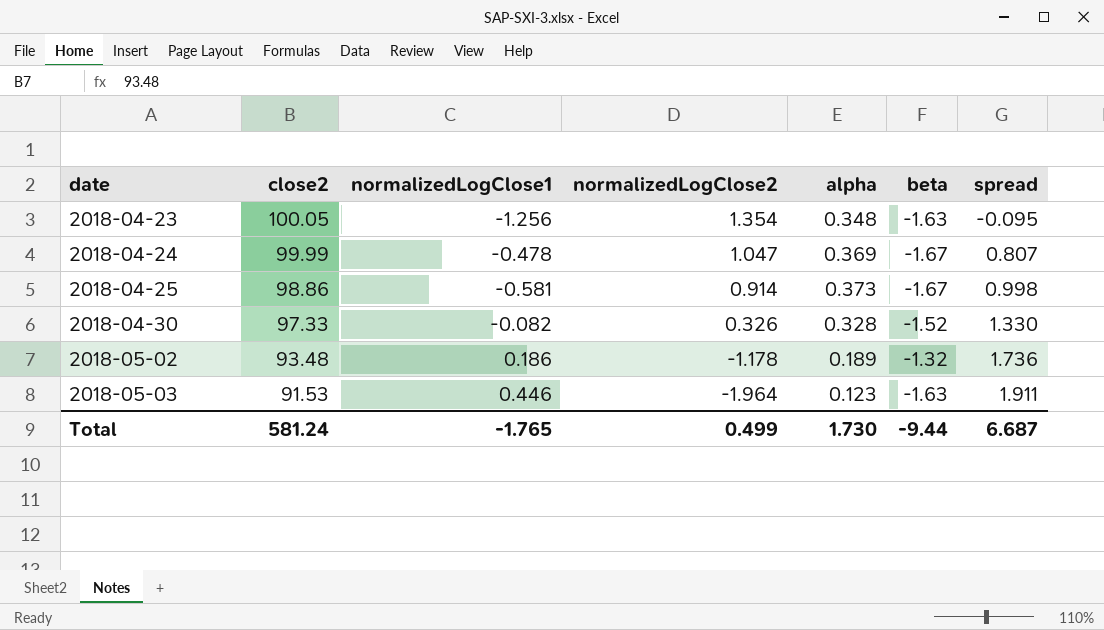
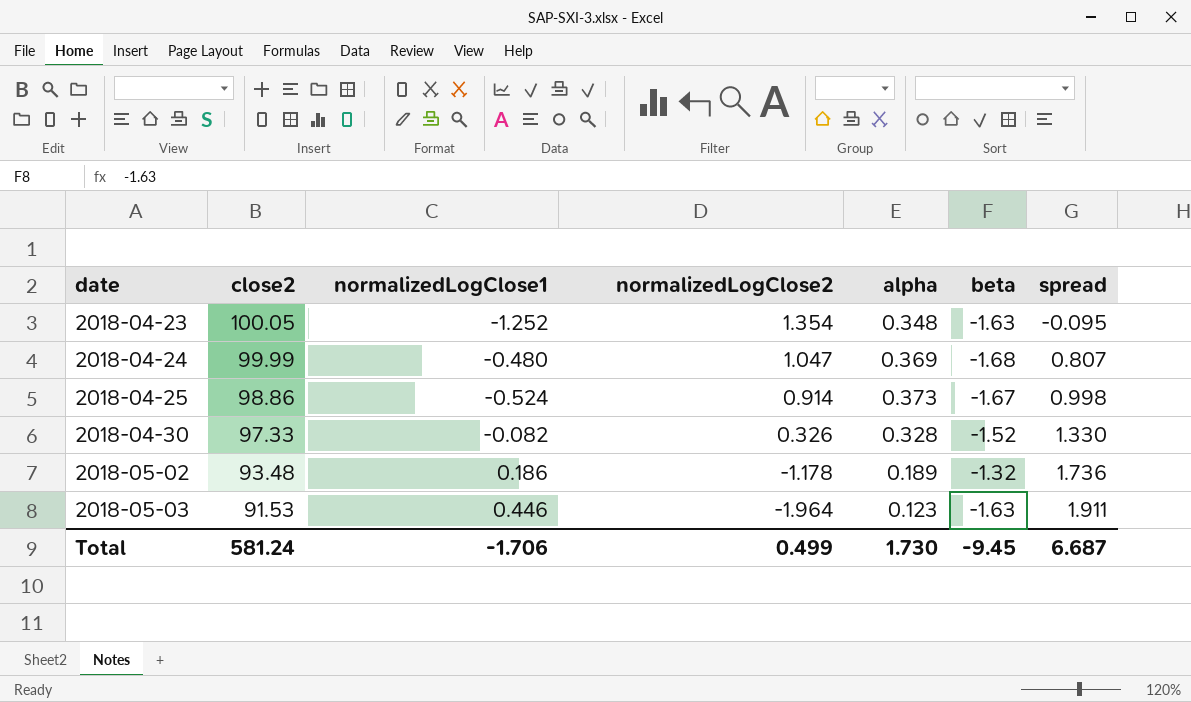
2018-04-23 | normalizedLogClose1: -1.256 -> -1.252
2018-04-24 | normalizedLogClose1: -0.478 -> -0.480
2018-04-24 | beta: -1.67 -> -1.68
2018-04-25 | normalizedLogClose1: -0.581 -> -0.524
Total | normalizedLogClose1: -1.765 -> -1.706
Total | beta: -9.44 -> -9.45

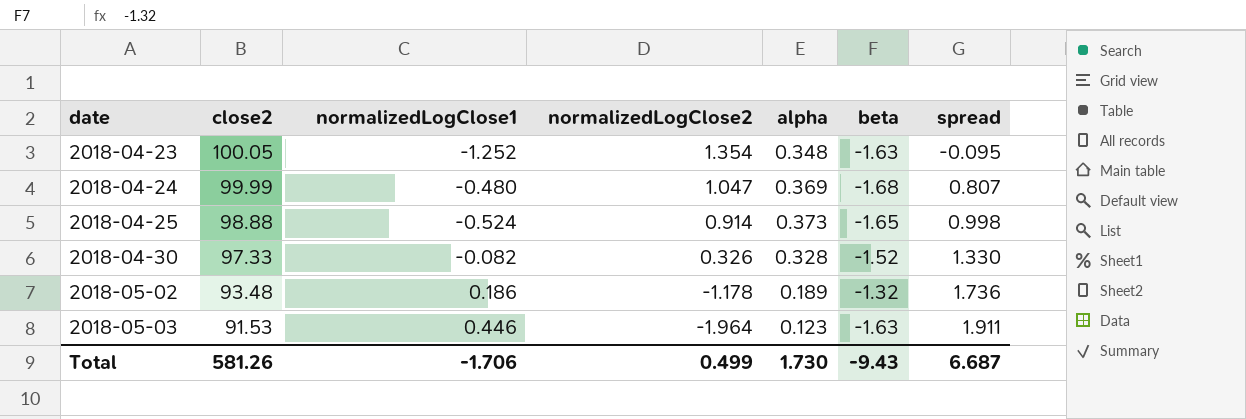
2018-04-25 | close2: 98.86 -> 98.88
2018-04-25 | beta: -1.67 -> -1.65
Total | close2: 581.24 -> 581.26
Total | beta: -9.45 -> -9.43

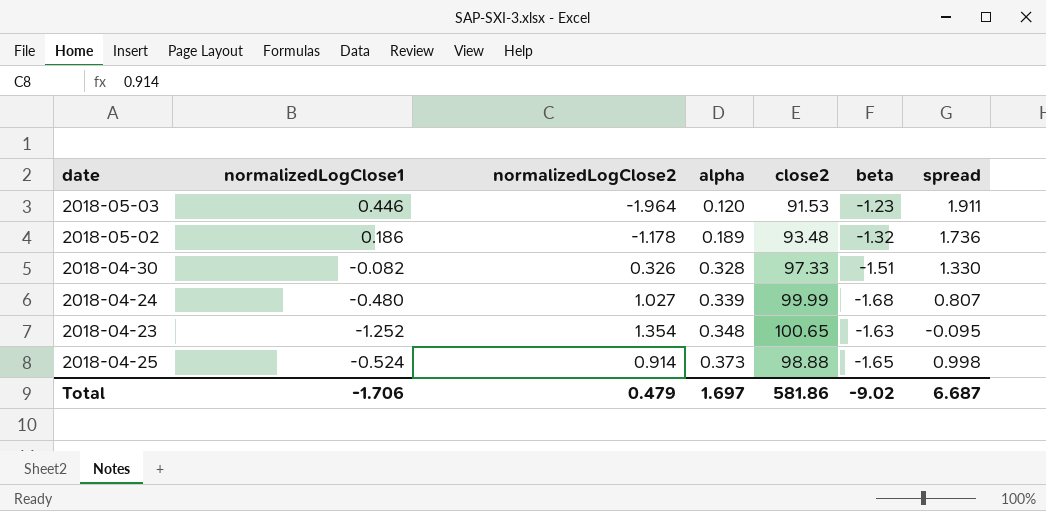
row order: date ascending -> alpha ascending
column close2 | position: 2 -> 5
2018-05-03 | alpha: 0.123 -> 0.120
2018-05-03 | beta: -1.63 -> -1.23
2018-04-30 | beta: -1.52 -> -1.51
2018-04-24 | normalizedLogClose2: 1.047 -> 1.027
2018-04-24 | alpha: 0.369 -> 0.339
2018-04-23 | close2: 100.05 -> 100.65
Total | normalizedLogClose2: 0.499 -> 0.479
Total | alpha: 1.730 -> 1.697
Total | close2: 581.26 -> 581.86
Total | beta: -9.43 -> -9.02

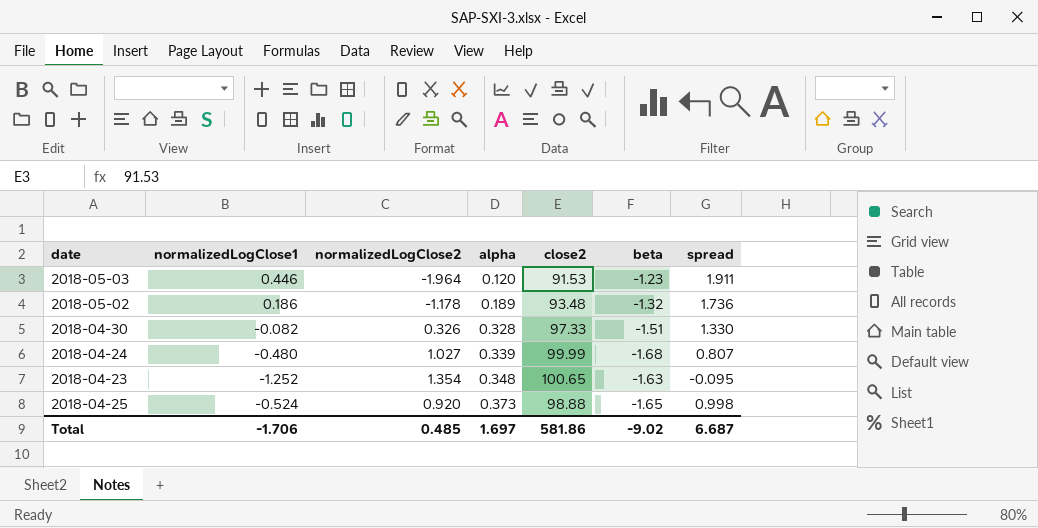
2018-04-25 | normalizedLogClose2: 0.914 -> 0.920
Total | normalizedLogClose2: 0.479 -> 0.485

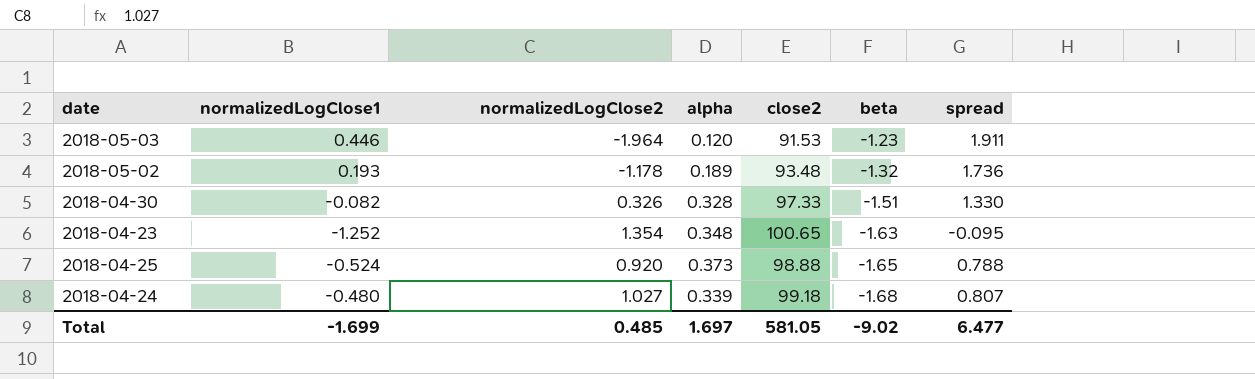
row order: alpha ascending -> beta descending
2018-05-02 | normalizedLogClose1: 0.186 -> 0.193
2018-04-25 | spread: 0.998 -> 0.788
2018-04-24 | close2: 99.99 -> 99.18
Total | normalizedLogClose1: -1.706 -> -1.699
Total | close2: 581.86 -> 581.05
Total | spread: 6.687 -> 6.477

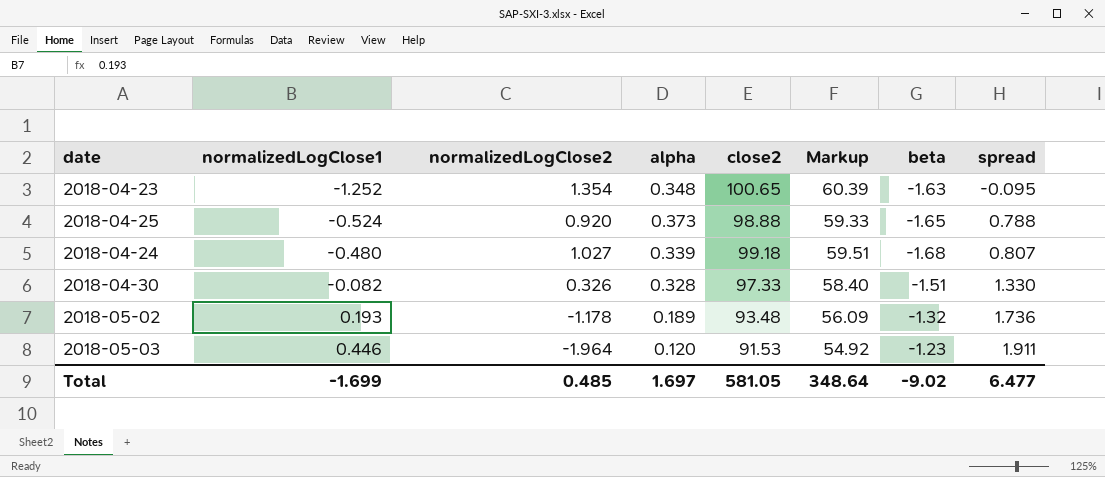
row order: beta descending -> normalizedLogClose1 ascending
column Markup | formula: none -> [close2] * 0.6

